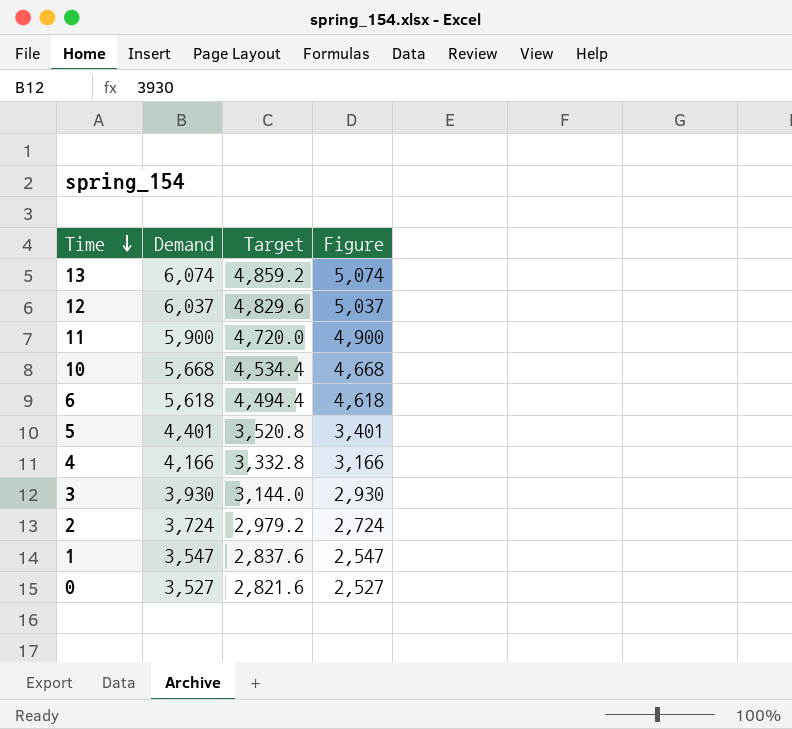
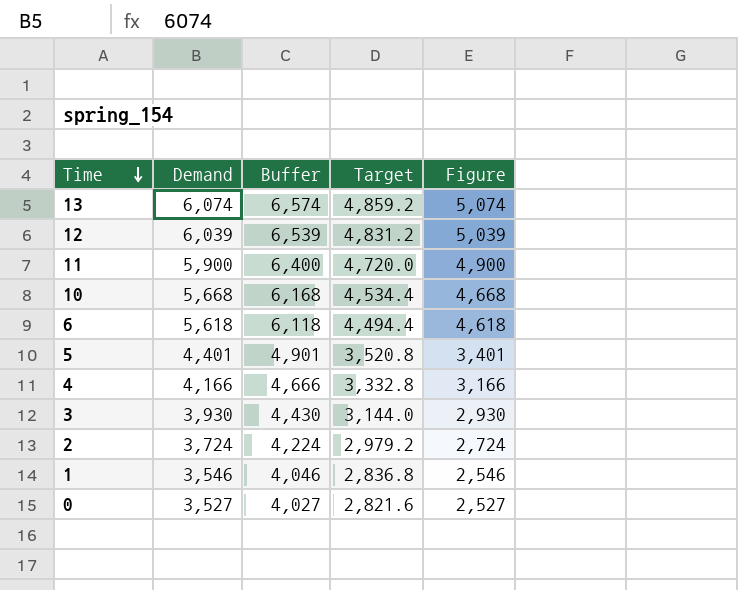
column Buffer | formula: none -> [Demand] + 500
12 | Demand: 6,037 -> 6,039
12 | Target: 4,829.6 -> 4,831.2
12 | Figure: 5,037 -> 5,039
1 | Demand: 3,547 -> 3,546
1 | Target: 2,837.6 -> 2,836.8
1 | Figure: 2,547 -> 2,546

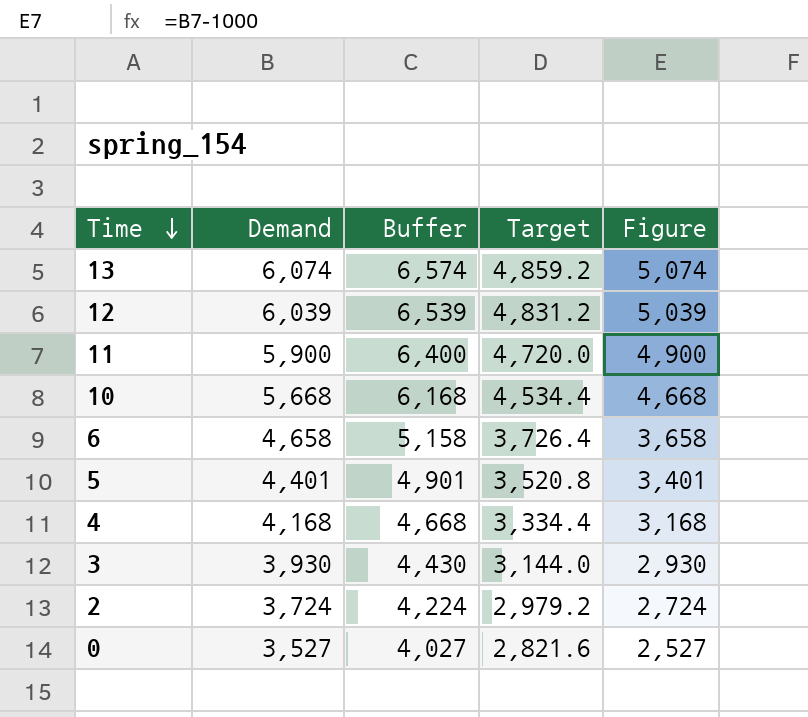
row 1: 3,546 | 4,046 | 2,836.8 | 2,546 -> none
6 | Demand: 5,618 -> 4,658
6 | Buffer: 6,118 -> 5,158
6 | Target: 4,494.4 -> 3,726.4
6 | Figure: 4,618 -> 3,658
4 | Demand: 4,166 -> 4,168
4 | Buffer: 4,666 -> 4,668
4 | Target: 3,332.8 -> 3,334.4
4 | Figure: 3,166 -> 3,168

